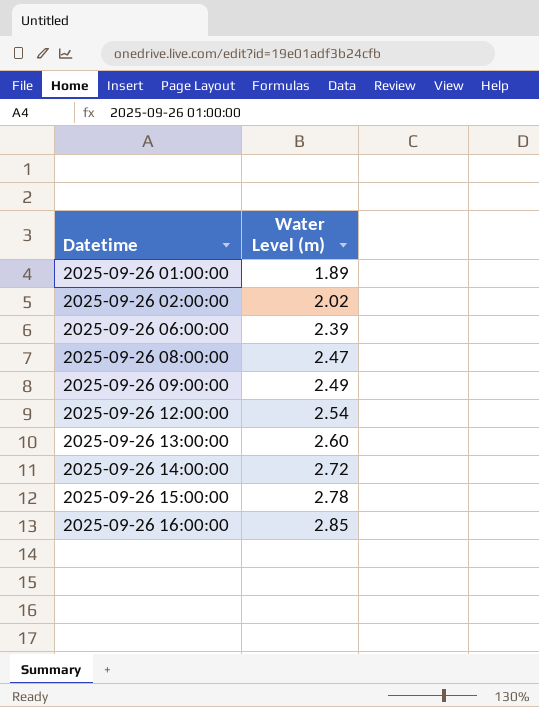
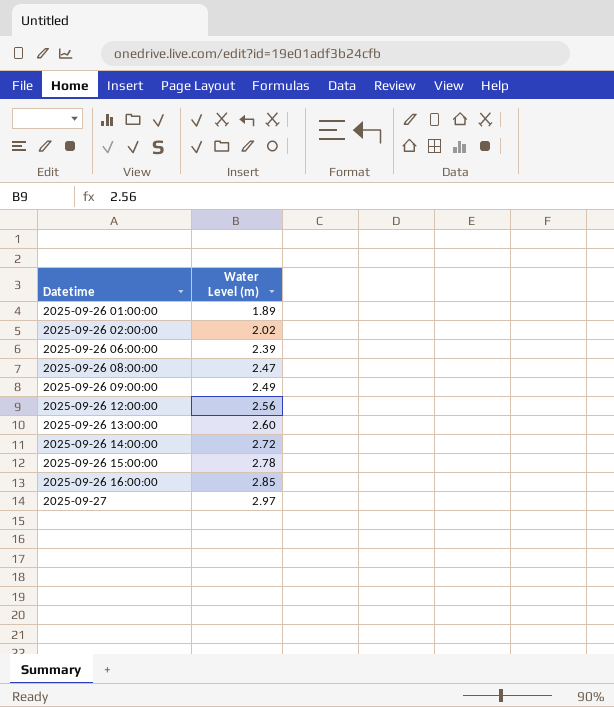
2025-09-26 12:00:00 | Water Level (m): 2.54 -> 2.56
row 2025-09-27: none -> 2.97

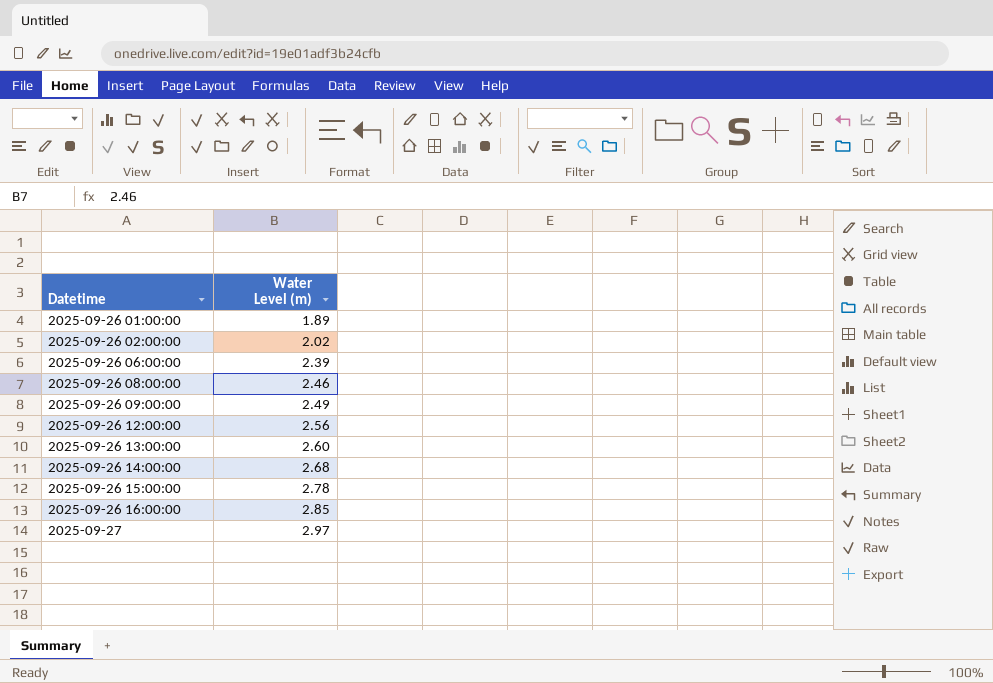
2025-09-26 08:00:00 | Water Level (m): 2.47 -> 2.46
2025-09-26 14:00:00 | Water Level (m): 2.72 -> 2.68

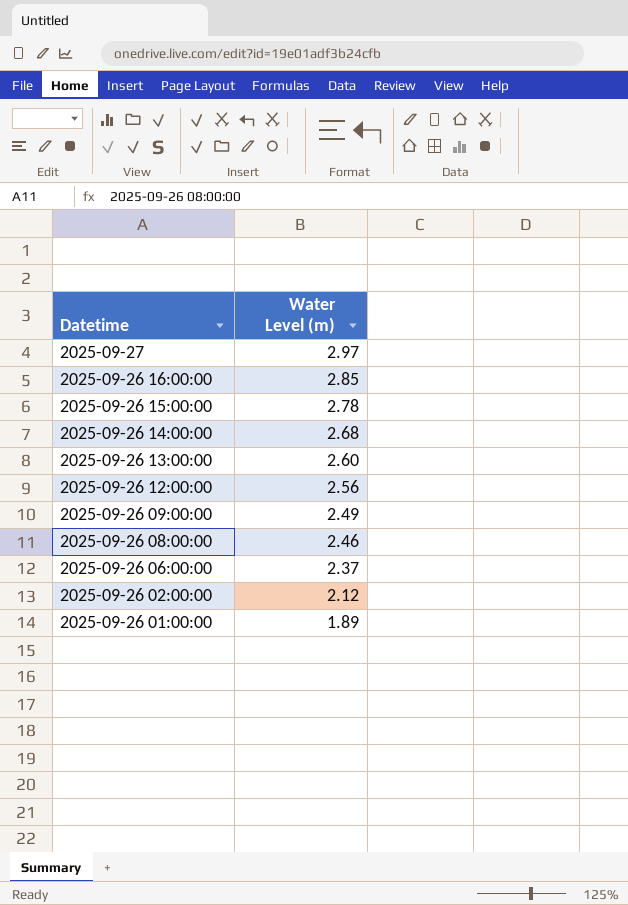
row order: Datetime ascending -> Datetime descending
2025-09-26 06:00:00 | Water Level (m): 2.39 -> 2.37
2025-09-26 02:00:00 | Water Level (m): 2.02 -> 2.12

